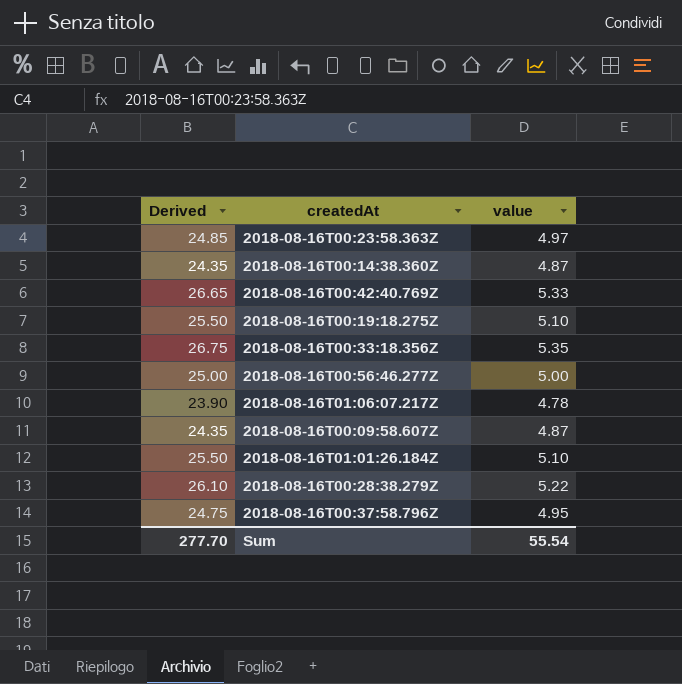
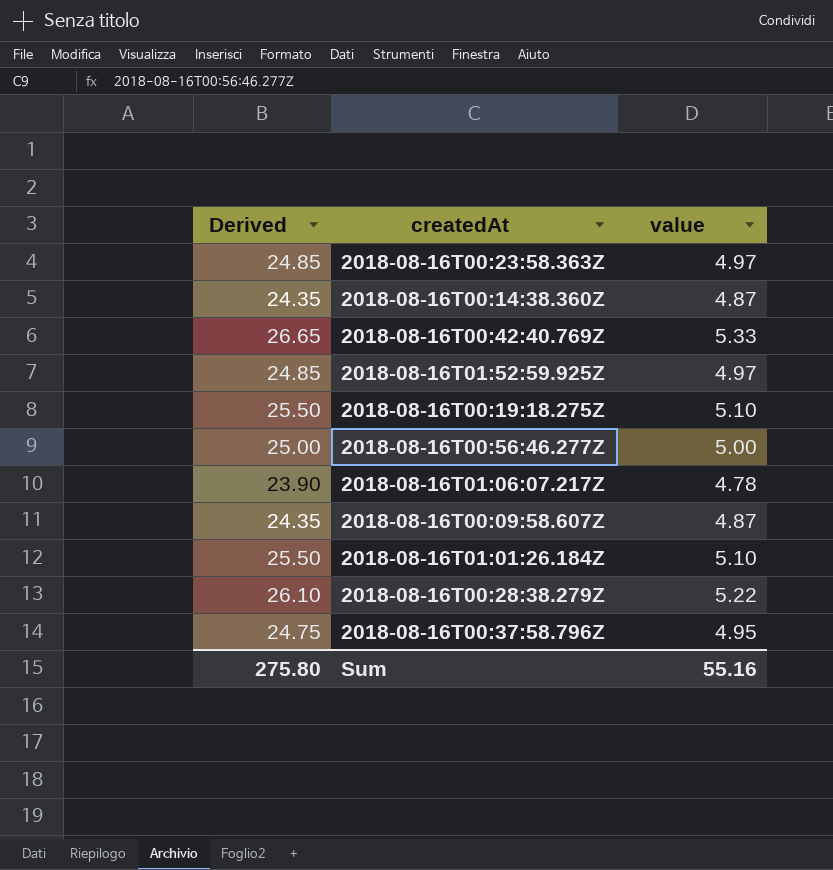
row 2018-08-16T00:33:18.356Z: 26.75 | 5.35 -> none
row 2018-08-16T01:52:59.925Z: none -> 24.85 | 4.97
Sum | Derived: 277.70 -> 275.80
Sum | value: 55.54 -> 55.16

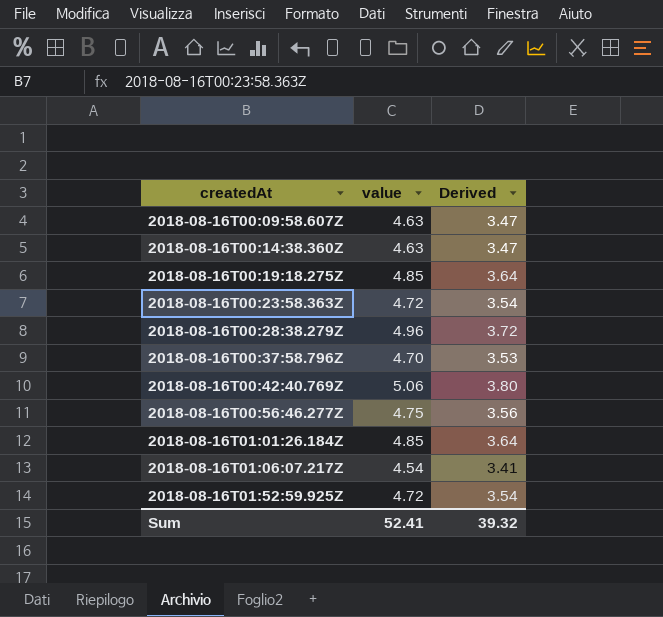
row order: none -> createdAt ascending
column Derived | formula: [value] * 5 -> [value] * 0.75
column Derived | position: 1 -> 3
2018-08-16T00:09:58.607Z | value: 4.87 -> 4.63
2018-08-16T00:14:38.360Z | value: 4.87 -> 4.63
2018-08-16T00:19:18.275Z | value: 5.10 -> 4.85
2018-08-16T00:23:58.363Z | value: 4.97 -> 4.72
2018-08-16T00:28:38.279Z | value: 5.22 -> 4.96
2018-08-16T00:37:58.796Z | value: 4.95 -> 4.70
2018-08-16T00:42:40.769Z | value: 5.33 -> 5.06
2018-08-16T00:56:46.277Z | value: 5.00 -> 4.75
2018-08-16T01:01:26.184Z | value: 5.10 -> 4.85
2018-08-16T01:06:07.217Z | value: 4.78 -> 4.54
2018-08-16T01:52:59.925Z | value: 4.97 -> 4.72
Sum | value: 55.16 -> 52.41
Sum | Derived: 275.80 -> 39.32

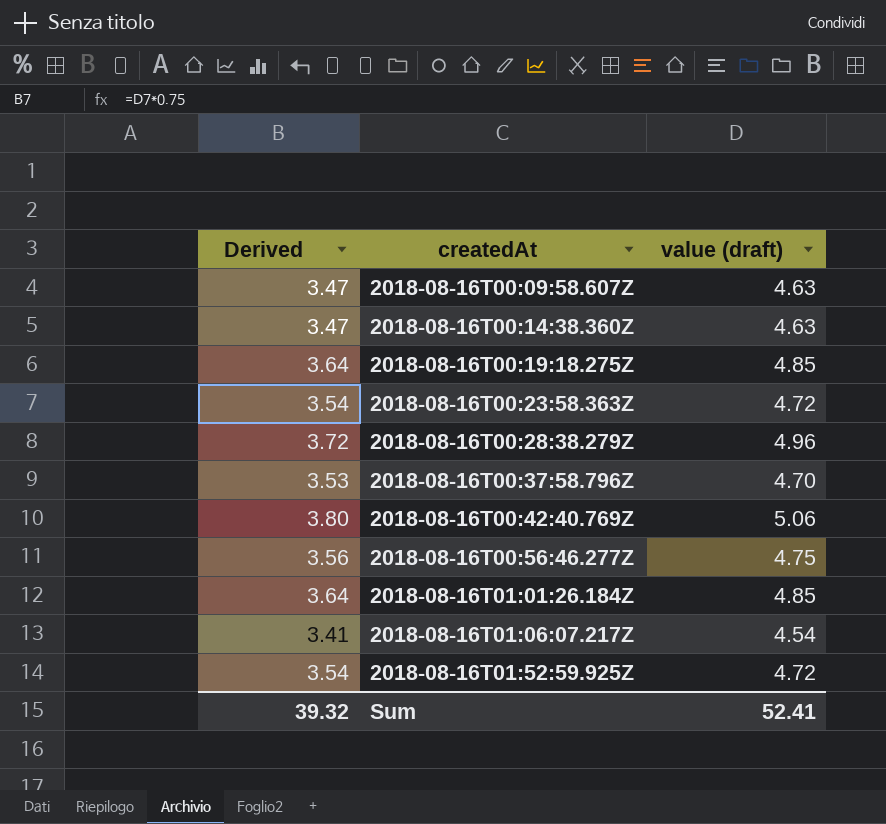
column Derived | position: 3 -> 1
column name: value -> value (draft)

